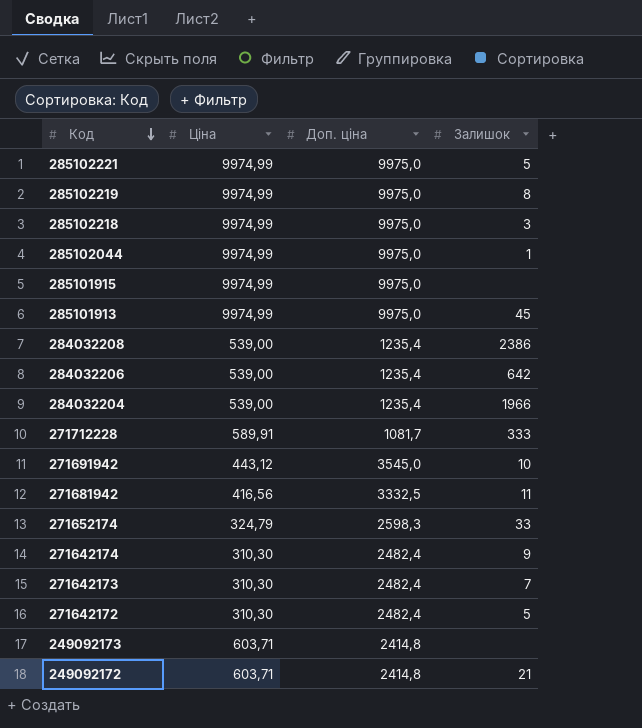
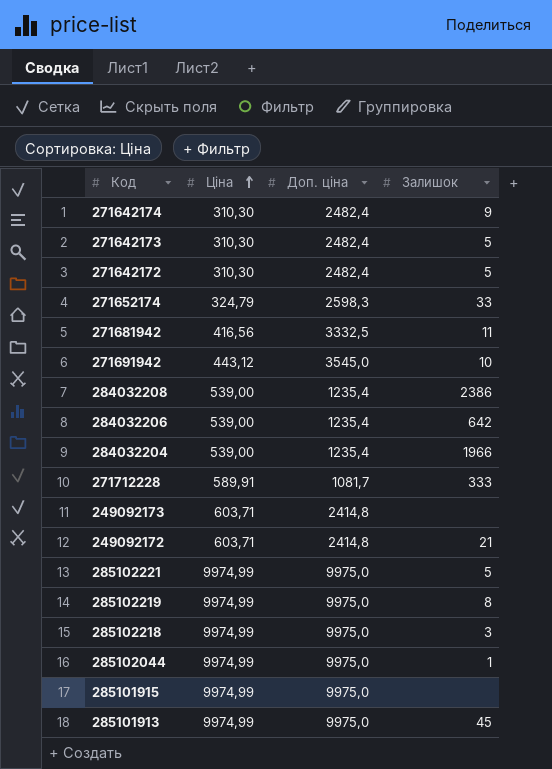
row order: Код descending -> Ціна ascending
271642173 | Залишок: 7 -> 5

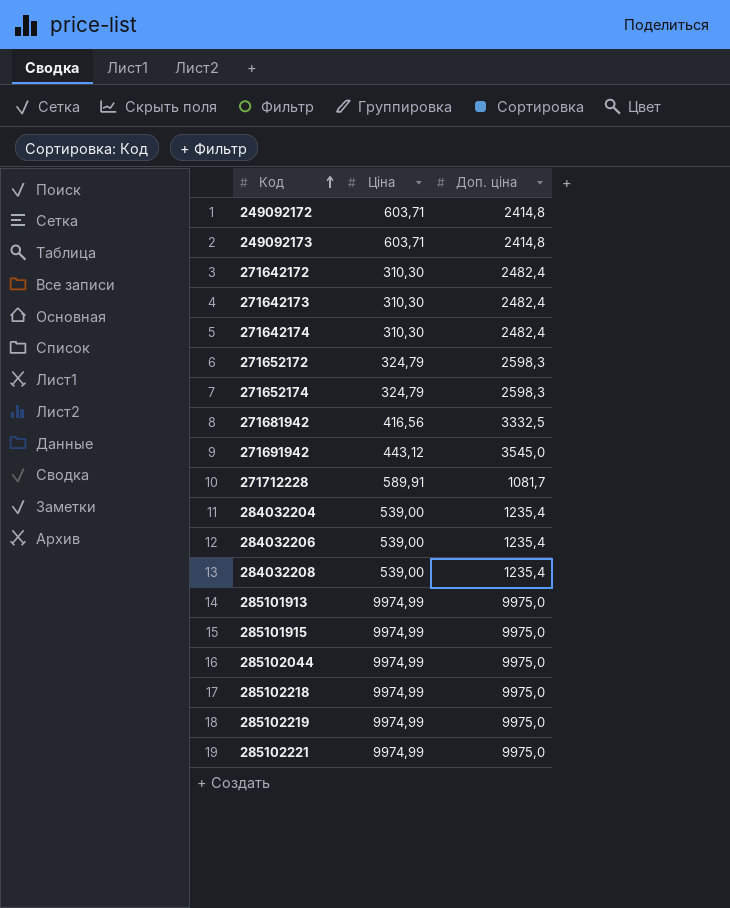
row order: Ціна ascending -> Код ascending
column Залишок | position: 4 -> none
row 271652172: none -> 324,79 | 2598,3

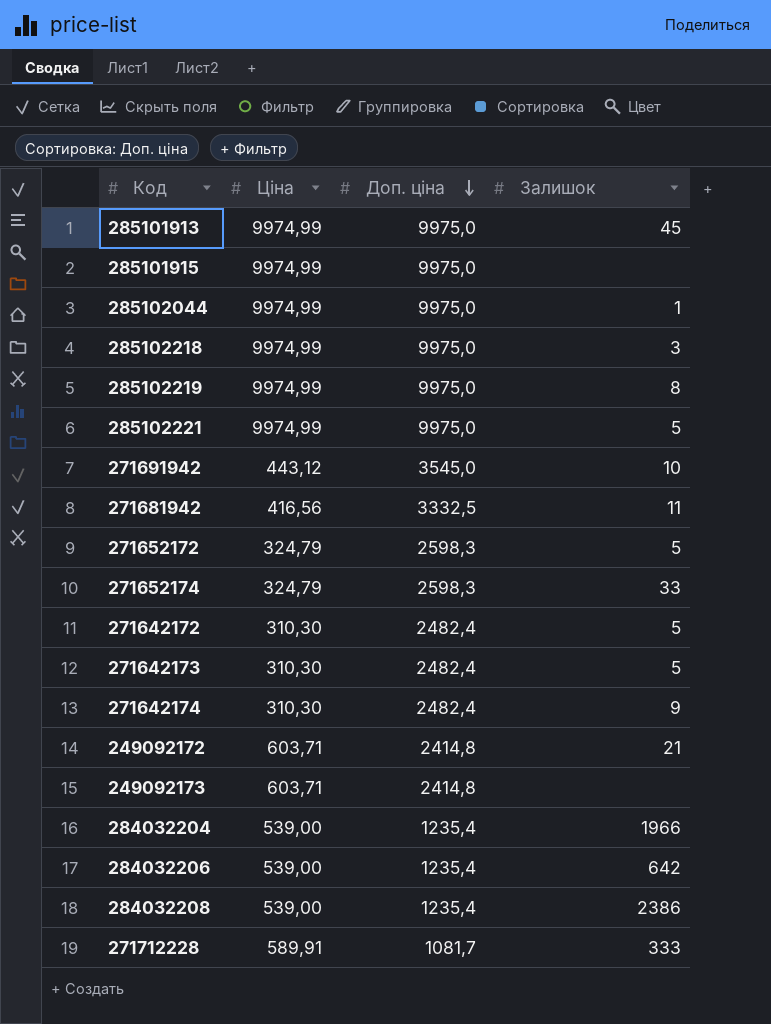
row order: Код ascending -> Доп. ціна descending
column Залишок | position: none -> 4

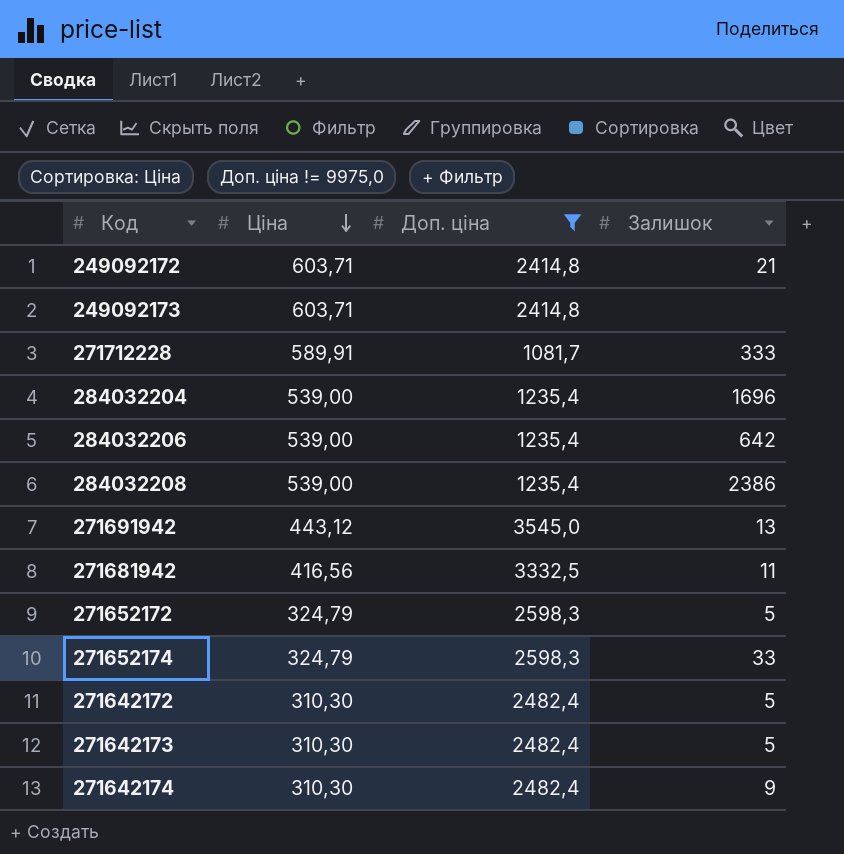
filter: none -> Доп. ціна != 9975,0
row order: Доп. ціна descending -> Ціна descending
284032204 | Залишок: 1966 -> 1696
271691942 | Залишок: 10 -> 13

